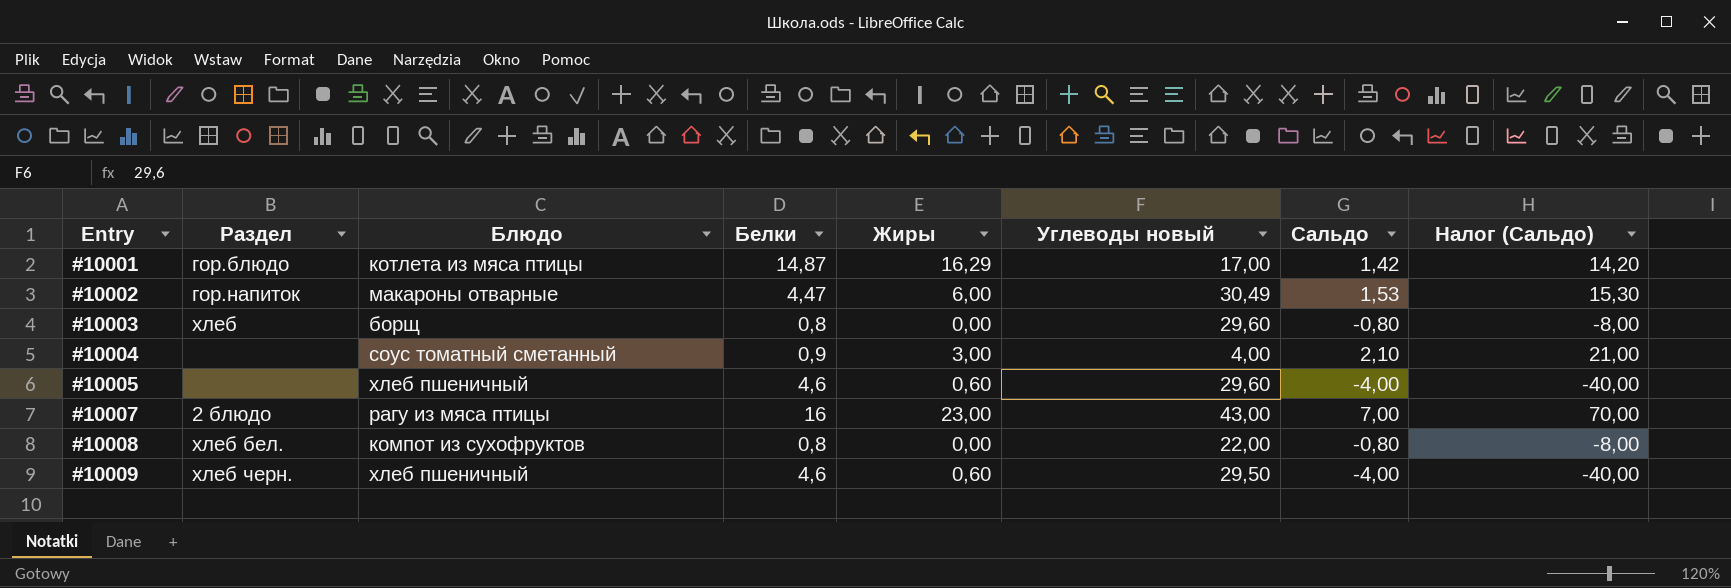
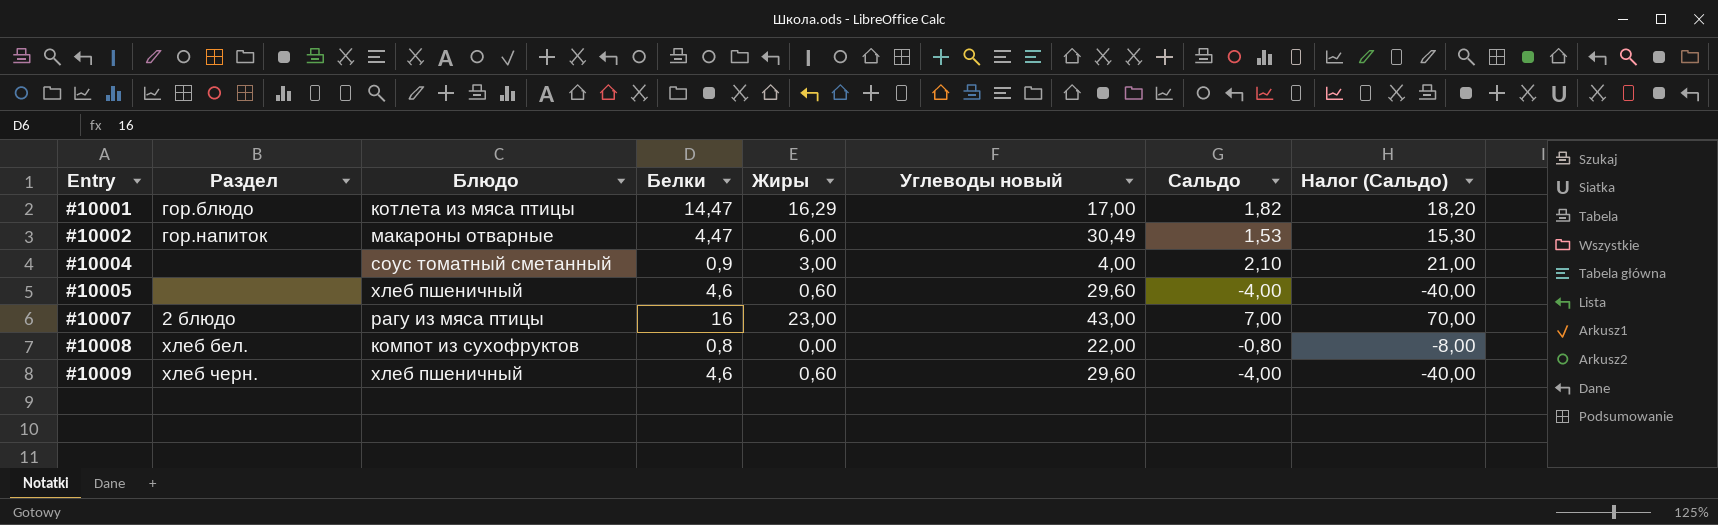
row #10003: хлеб | борщ | 0,8 | 0,00 | 29,60 | -0,80 | -8,00 -> none
#10001 | Белки: 14,87 -> 14,47
#10001 | Сальдо: 1,42 -> 1,82
#10001 | Налог (Сальдо): 14,20 -> 18,20
#10009 | Углеводы новый: 29,50 -> 29,60

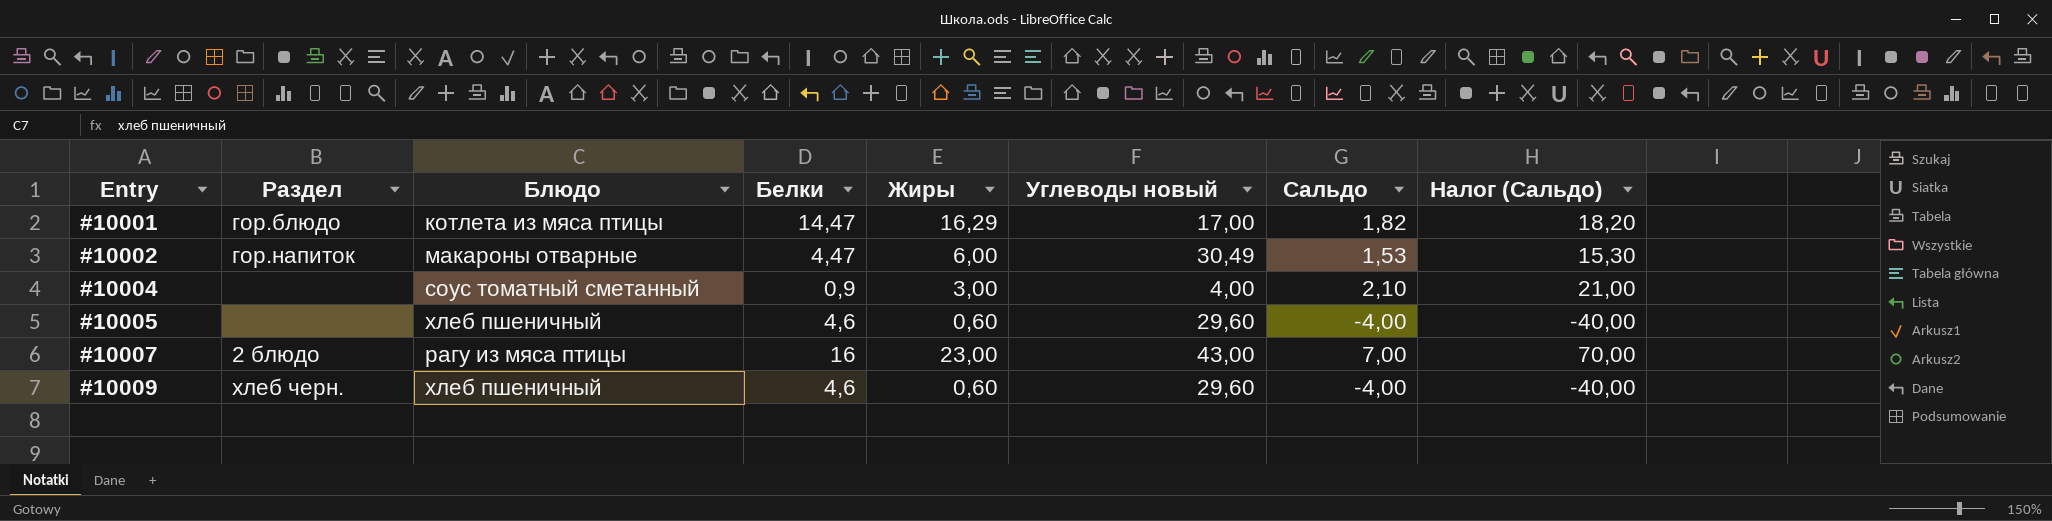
row #10008: хлеб бел. | компот из сухофруктов | 0,8 | 0,00 | 22,00 | -0,80 | -8,00 -> none

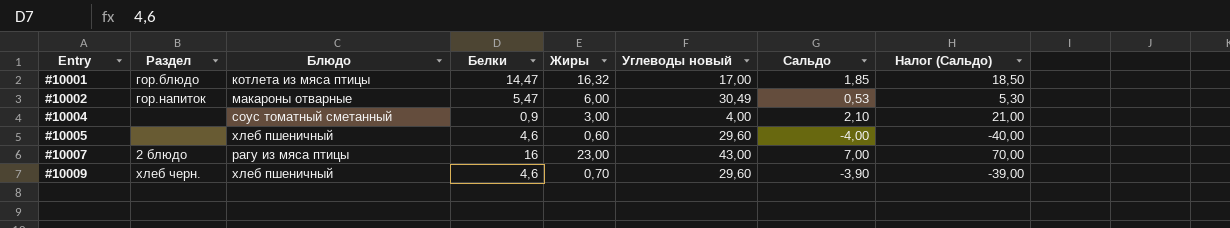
#10001 | Жиры: 16,29 -> 16,32
#10001 | Сальдо: 1,82 -> 1,85
#10001 | Налог (Сальдо): 18,20 -> 18,50
#10002 | Белки: 4,47 -> 5,47
#10002 | Сальдо: 1,53 -> 0,53
#10002 | Налог (Сальдо): 15,30 -> 5,30
#10009 | Жиры: 0,60 -> 0,70
#10009 | Сальдо: -4,00 -> -3,90
#10009 | Налог (Сальдо): -40,00 -> -39,00

